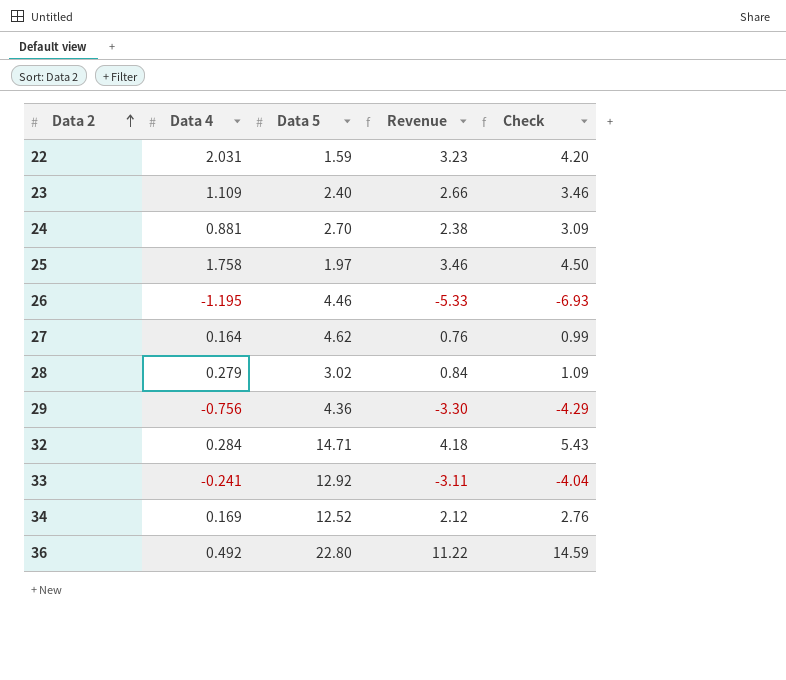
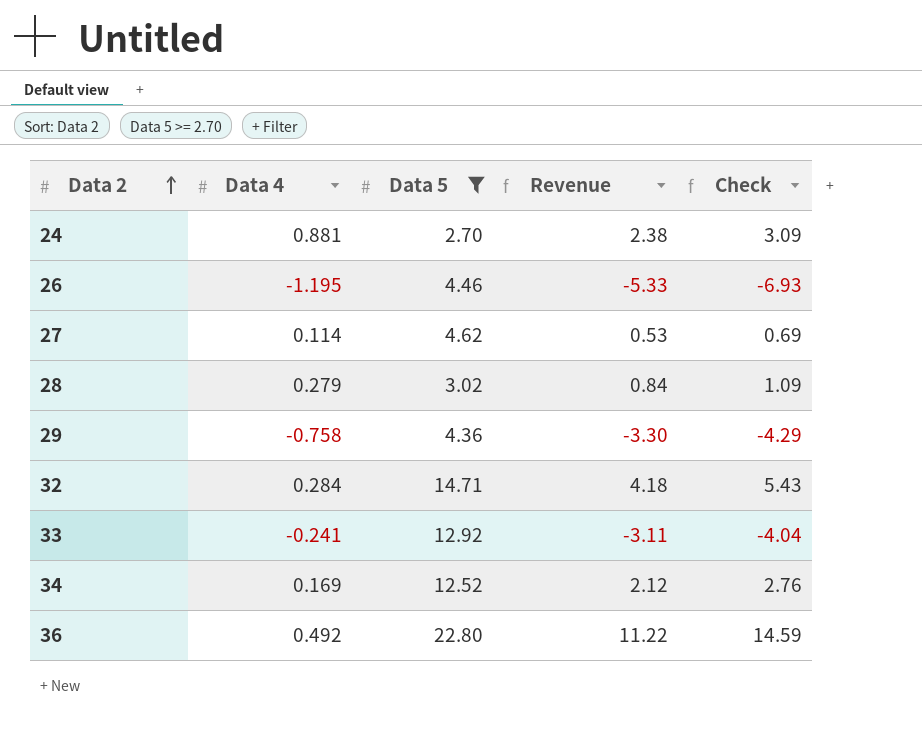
filter: none -> Data 5 >= 2.70
27 | Data 4: 0.164 -> 0.114
27 | Revenue: 0.76 -> 0.53
27 | Check: 0.99 -> 0.69
29 | Data 4: -0.756 -> -0.758

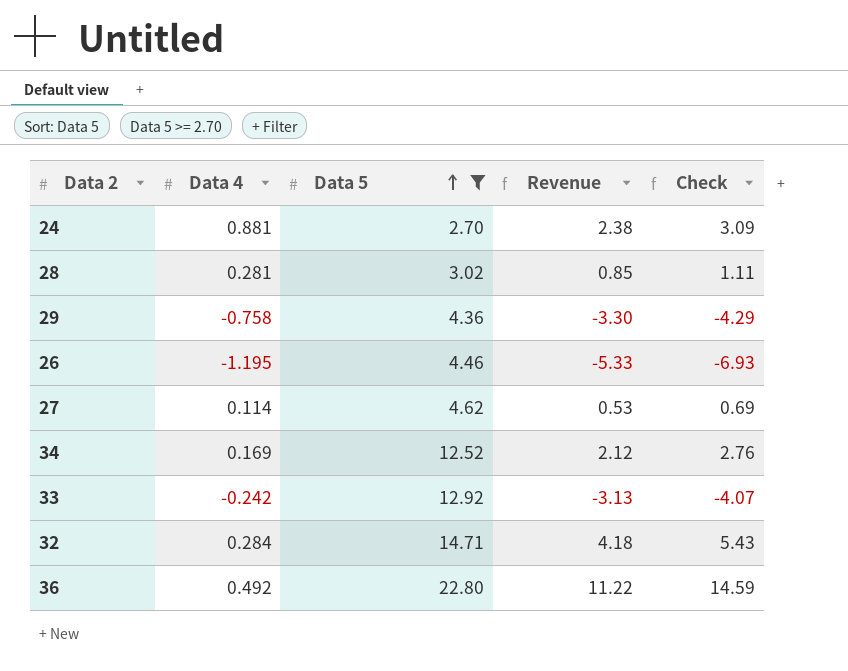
row order: Data 2 ascending -> Data 5 ascending
28 | Data 4: 0.279 -> 0.281
28 | Revenue: 0.84 -> 0.85
28 | Check: 1.09 -> 1.11
33 | Data 4: -0.241 -> -0.242
33 | Revenue: -3.11 -> -3.13
33 | Check: -4.04 -> -4.07

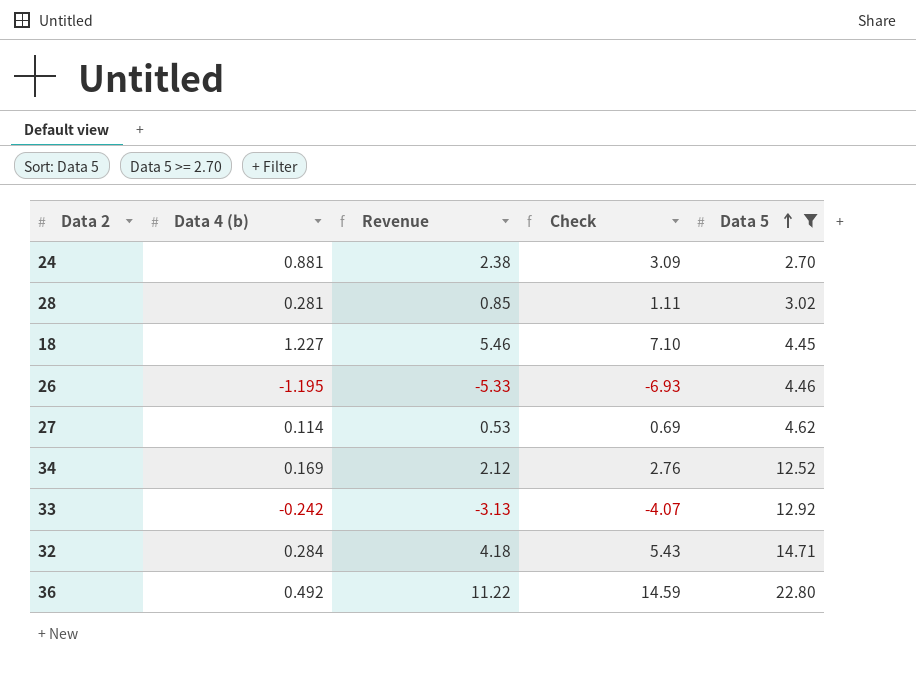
column name: Data 4 -> Data 4 (b)
column Data 5 | position: 3 -> 5
row 29: -0.758 | 4.36 | -3.30 | -4.29 -> none
row 18: none -> 1.227 | 5.46 | 7.10 | 4.45

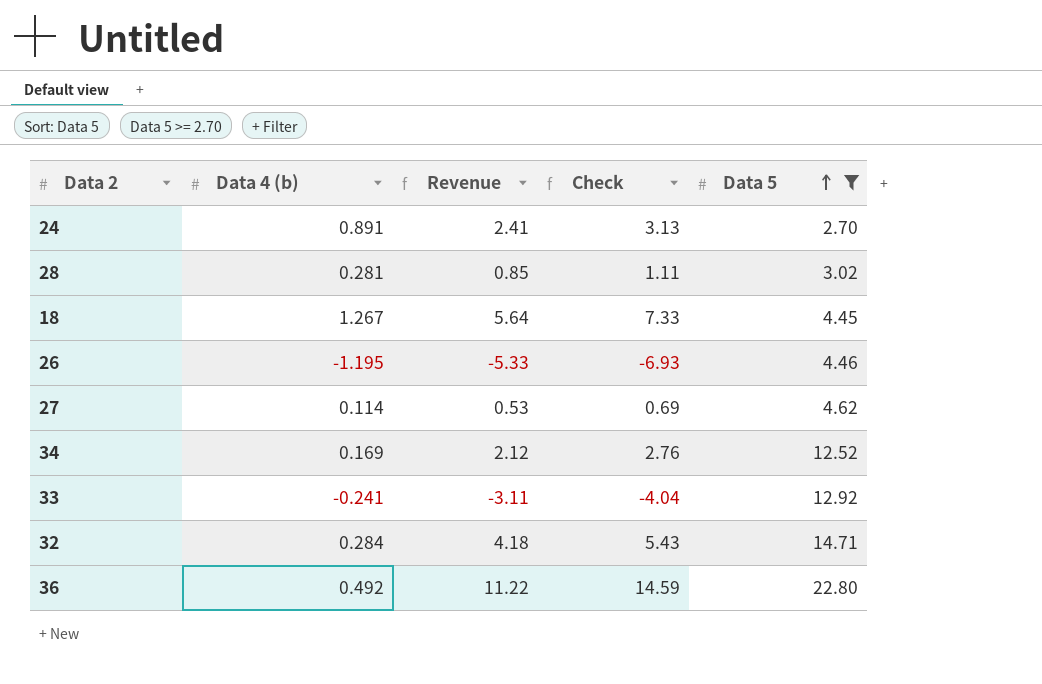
24 | Data 4 (b): 0.881 -> 0.891
24 | Revenue: 2.38 -> 2.41
24 | Check: 3.09 -> 3.13
18 | Data 4 (b): 1.227 -> 1.267
18 | Revenue: 5.46 -> 5.64
18 | Check: 7.10 -> 7.33
33 | Data 4 (b): -0.242 -> -0.241
33 | Revenue: -3.13 -> -3.11
33 | Check: -4.07 -> -4.04

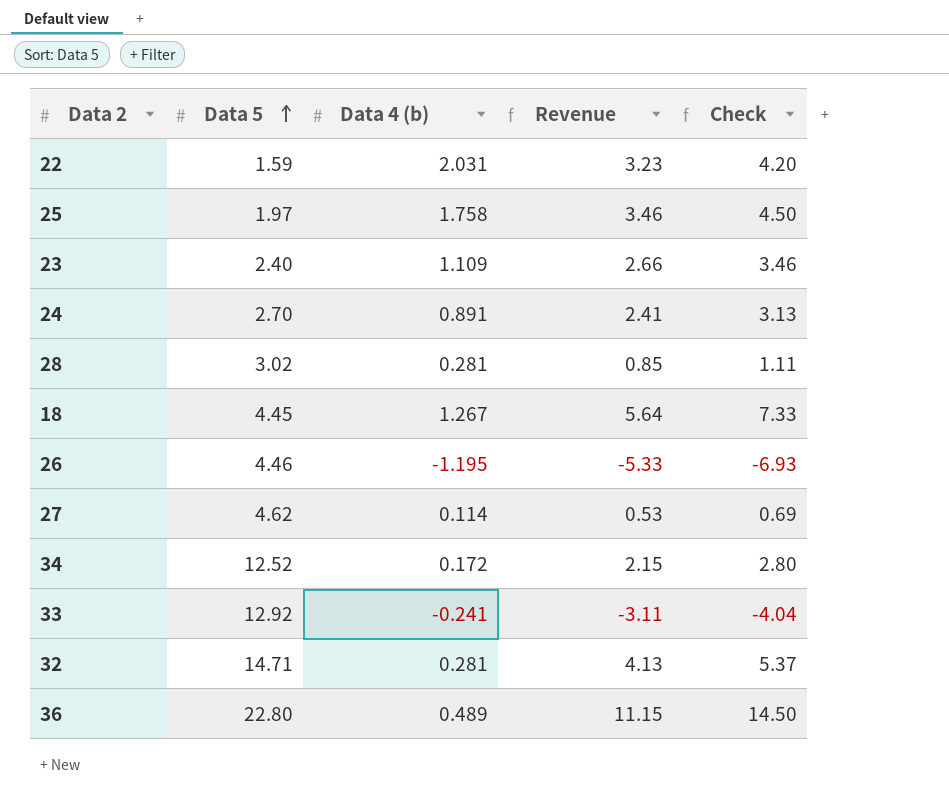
filter: Data 5 >= 2.70 -> none
column Data 5 | position: 5 -> 2
34 | Data 4 (b): 0.169 -> 0.172
34 | Revenue: 2.12 -> 2.15
34 | Check: 2.76 -> 2.80
32 | Data 4 (b): 0.284 -> 0.281
32 | Revenue: 4.18 -> 4.13
32 | Check: 5.43 -> 5.37
36 | Data 4 (b): 0.492 -> 0.489
36 | Revenue: 11.22 -> 11.15
36 | Check: 14.59 -> 14.50

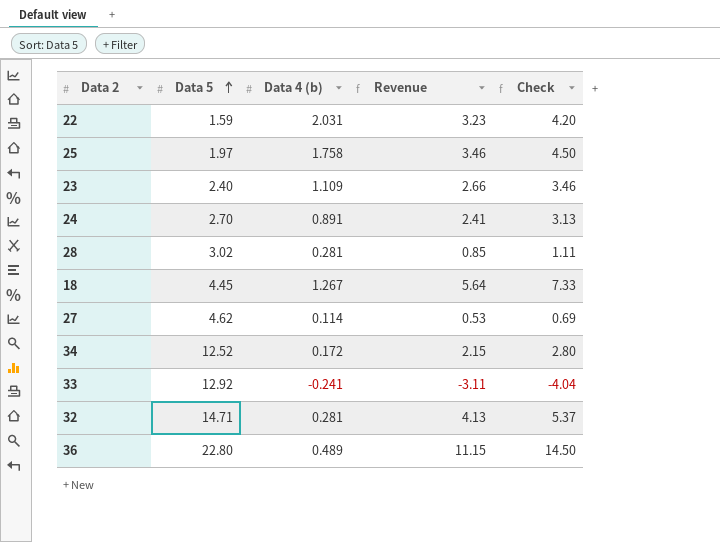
row 26: 4.46 | -1.195 | -5.33 | -6.93 -> none

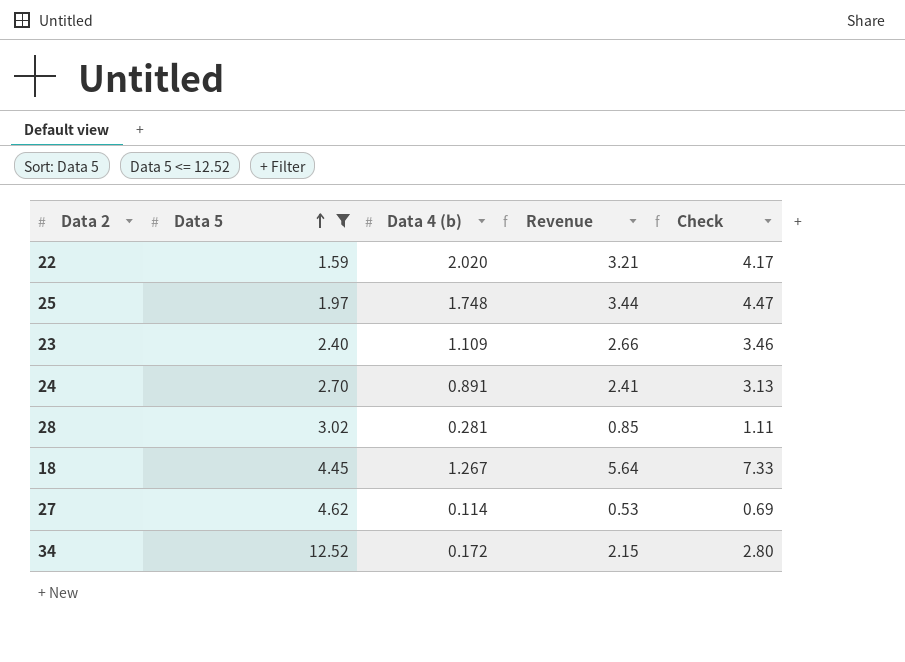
filter: none -> Data 5 <= 12.52
22 | Data 4 (b): 2.031 -> 2.020
22 | Revenue: 3.23 -> 3.21
22 | Check: 4.20 -> 4.17
25 | Data 4 (b): 1.758 -> 1.748
25 | Revenue: 3.46 -> 3.44
25 | Check: 4.50 -> 4.47

